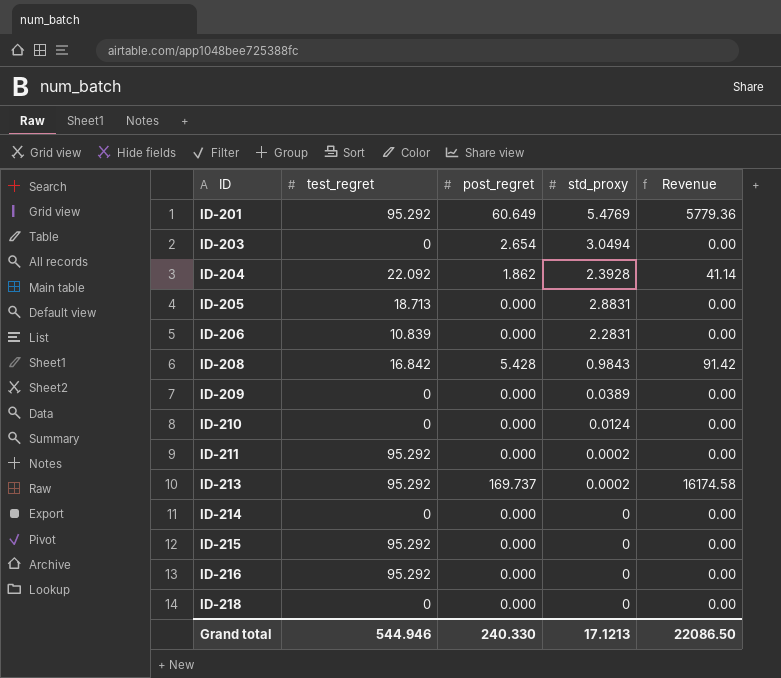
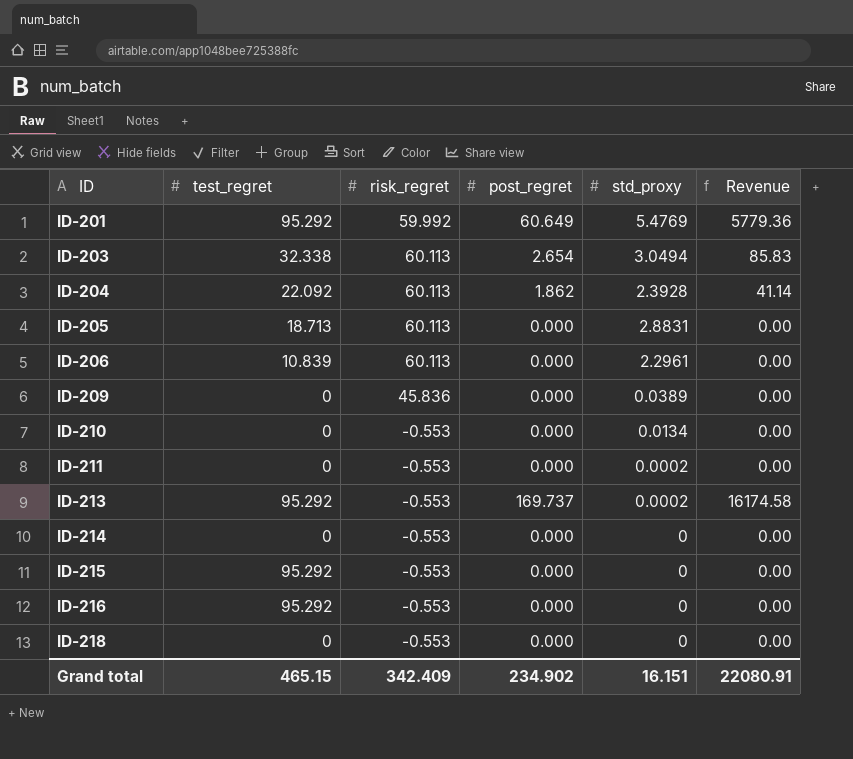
column risk_regret | position: none -> 3
row ID-208: 16.842 | 5.428 | 0.9843 | 91.42 -> none
ID-203 | test_regret: 0 -> 32.338
ID-203 | Revenue: 0.00 -> 85.83
ID-206 | std_proxy: 2.2831 -> 2.2961
ID-210 | std_proxy: 0.0124 -> 0.0134
ID-211 | test_regret: 95.292 -> 0
Grand total | test_regret: 544.946 -> 465.15
Grand total | post_regret: 240.330 -> 234.902
Grand total | std_proxy: 17.1213 -> 16.151
Grand total | Revenue: 22086.50 -> 22080.91

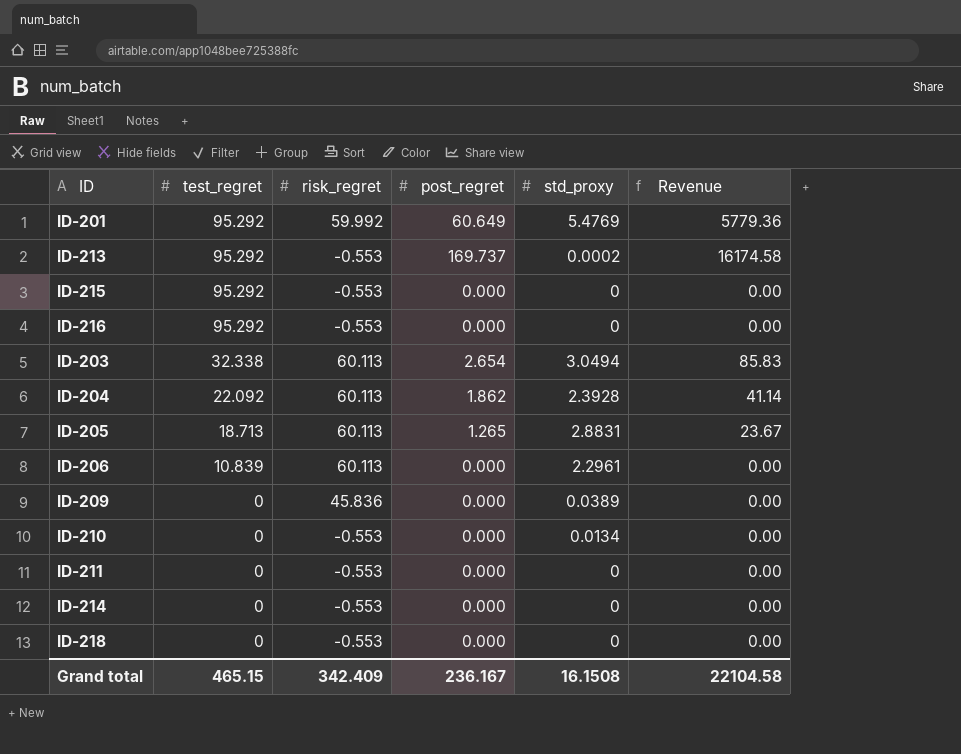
row order: ID ascending -> test_regret descending
ID-205 | post_regret: 0.000 -> 1.265
ID-205 | Revenue: 0.00 -> 23.67
ID-211 | std_proxy: 0.0002 -> 0
Grand total | post_regret: 234.902 -> 236.167
Grand total | std_proxy: 16.151 -> 16.1508
Grand total | Revenue: 22080.91 -> 22104.58

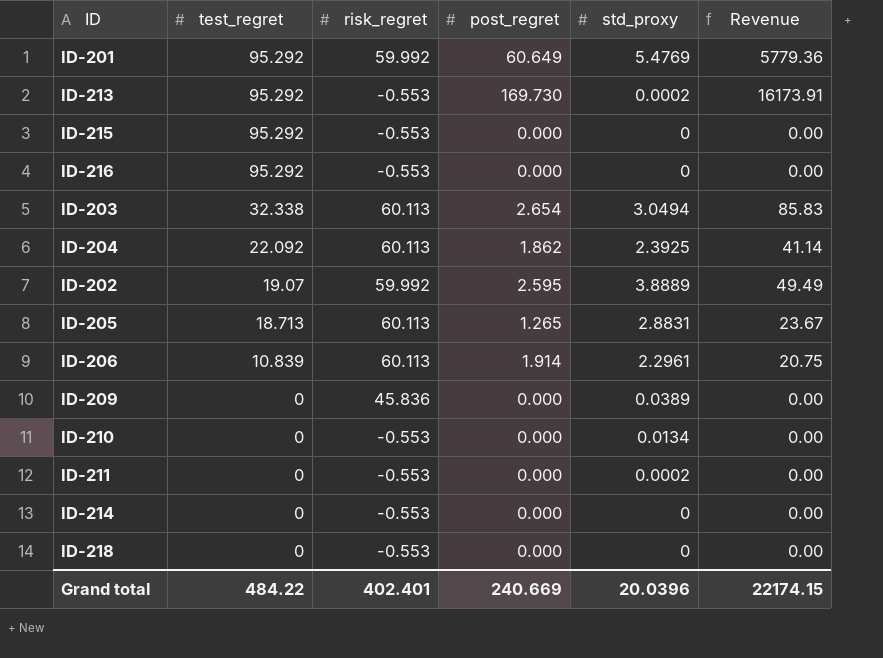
ID-213 | post_regret: 169.737 -> 169.730
ID-213 | Revenue: 16174.58 -> 16173.91
ID-204 | std_proxy: 2.3928 -> 2.3925
row ID-202: none -> 19.07 | 59.992 | 2.595 | 3.8889 | 49.49
ID-206 | post_regret: 0.000 -> 1.914
ID-206 | Revenue: 0.00 -> 20.75
ID-211 | std_proxy: 0 -> 0.0002
Grand total | test_regret: 465.15 -> 484.22
Grand total | risk_regret: 342.409 -> 402.401
Grand total | post_regret: 236.167 -> 240.669
Grand total | std_proxy: 16.1508 -> 20.0396
Grand total | Revenue: 22104.58 -> 22174.15

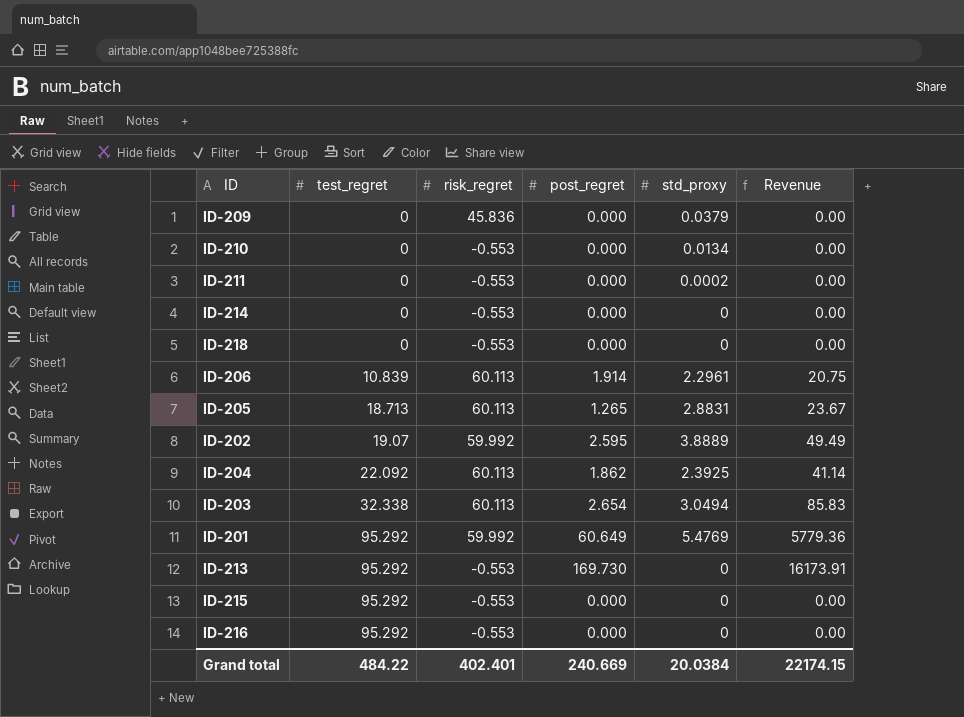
row order: test_regret descending -> test_regret ascending
ID-209 | std_proxy: 0.0389 -> 0.0379
ID-213 | std_proxy: 0.0002 -> 0
Grand total | std_proxy: 20.0396 -> 20.0384

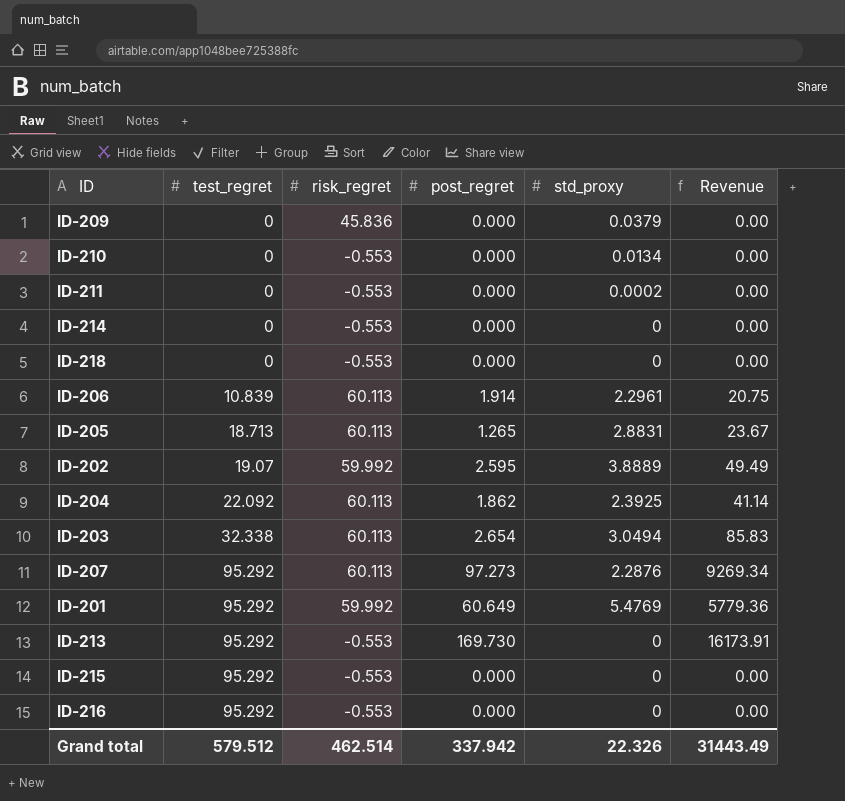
row ID-207: none -> 95.292 | 60.113 | 97.273 | 2.2876 | 9269.34
Grand total | test_regret: 484.22 -> 579.512
Grand total | risk_regret: 402.401 -> 462.514
Grand total | post_regret: 240.669 -> 337.942
Grand total | std_proxy: 20.0384 -> 22.326
Grand total | Revenue: 22174.15 -> 31443.49

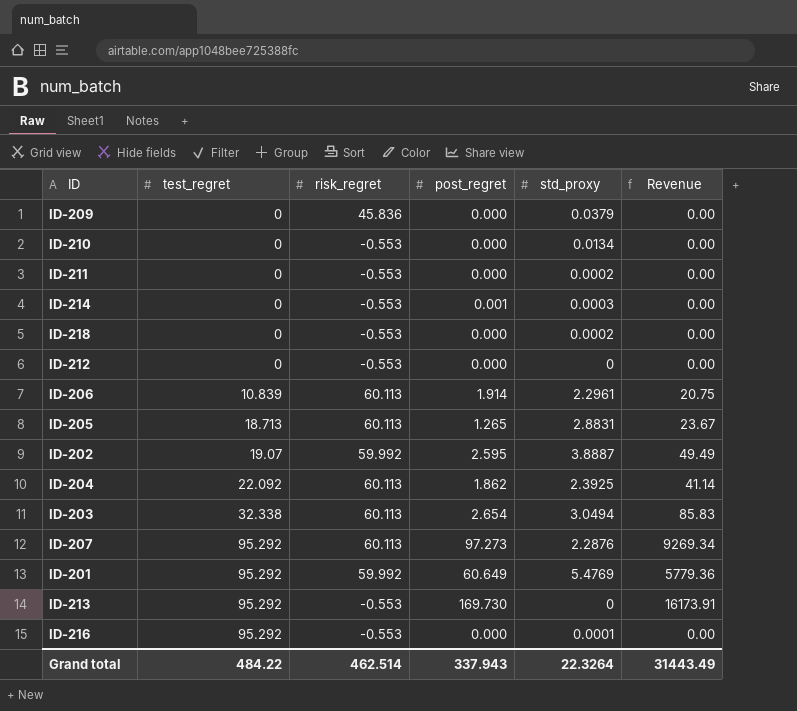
row ID-215: 95.292 | -0.553 | 0.000 | 0 | 0.00 -> none
ID-214 | post_regret: 0.000 -> 0.001
ID-214 | std_proxy: 0 -> 0.0003
ID-218 | std_proxy: 0 -> 0.0002
row ID-212: none -> 0 | -0.553 | 0.000 | 0 | 0.00
ID-202 | std_proxy: 3.8889 -> 3.8887
ID-216 | std_proxy: 0 -> 0.0001
Grand total | test_regret: 579.512 -> 484.22
Grand total | post_regret: 337.942 -> 337.943
Grand total | std_proxy: 22.326 -> 22.3264

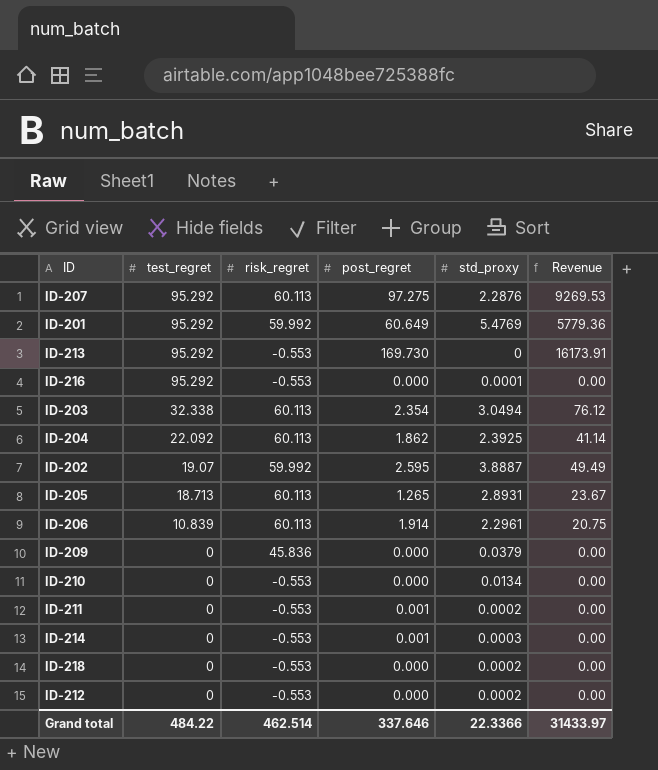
row order: test_regret ascending -> test_regret descending
ID-207 | post_regret: 97.273 -> 97.275
ID-207 | Revenue: 9269.34 -> 9269.53
ID-203 | post_regret: 2.654 -> 2.354
ID-203 | Revenue: 85.83 -> 76.12
ID-205 | std_proxy: 2.8831 -> 2.8931
ID-211 | post_regret: 0.000 -> 0.001
ID-212 | std_proxy: 0 -> 0.0002
Grand total | post_regret: 337.943 -> 337.646
Grand total | std_proxy: 22.3264 -> 22.3366
Grand total | Revenue: 31443.49 -> 31433.97

